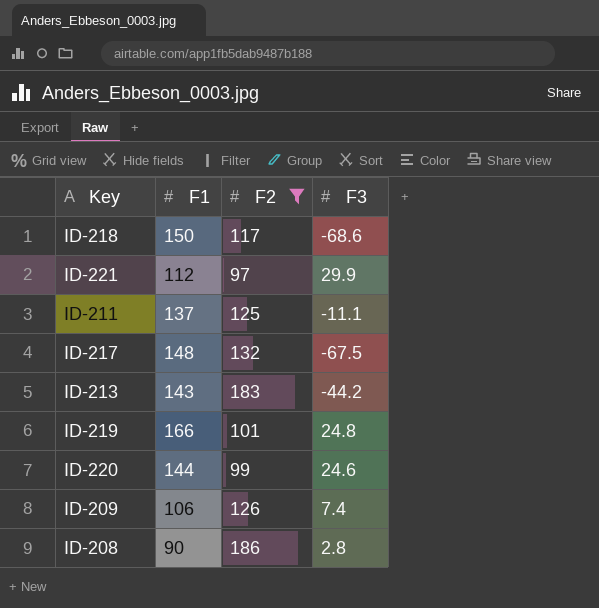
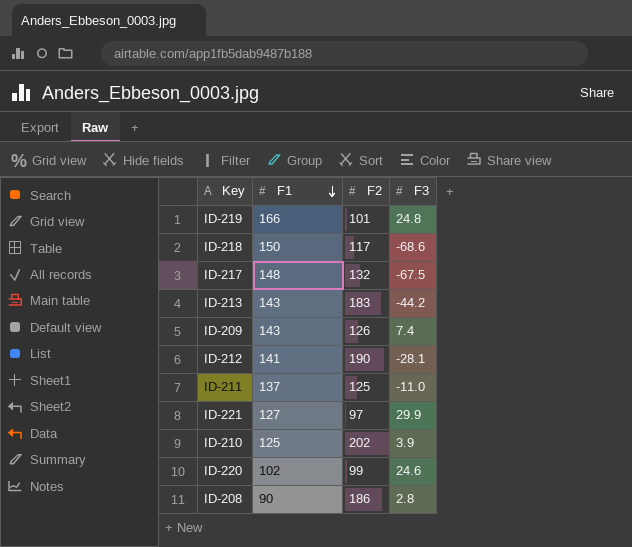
filter: F2 <= 186 -> none
row order: none -> F1 descending
ID-209 | F1: 106 -> 143
ID-211 | F3: -11.1 -> -11.0
ID-221 | F1: 112 -> 127
ID-220 | F1: 144 -> 102

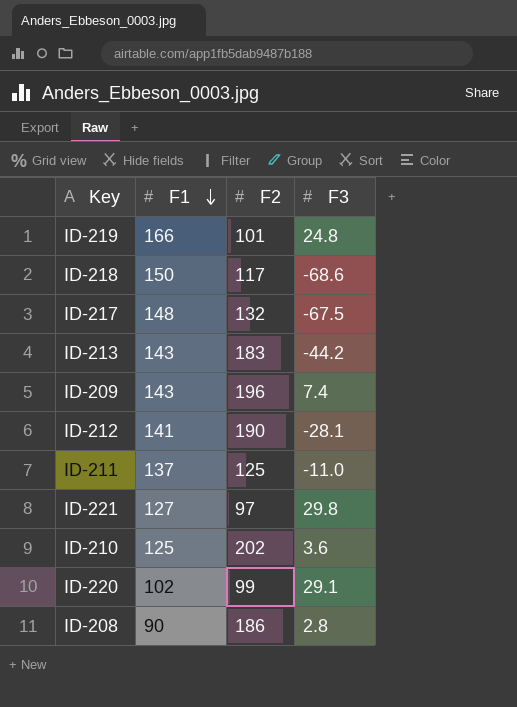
ID-209 | F2: 126 -> 196
ID-221 | F3: 29.9 -> 29.8
ID-210 | F3: 3.9 -> 3.6
ID-220 | F3: 24.6 -> 29.1

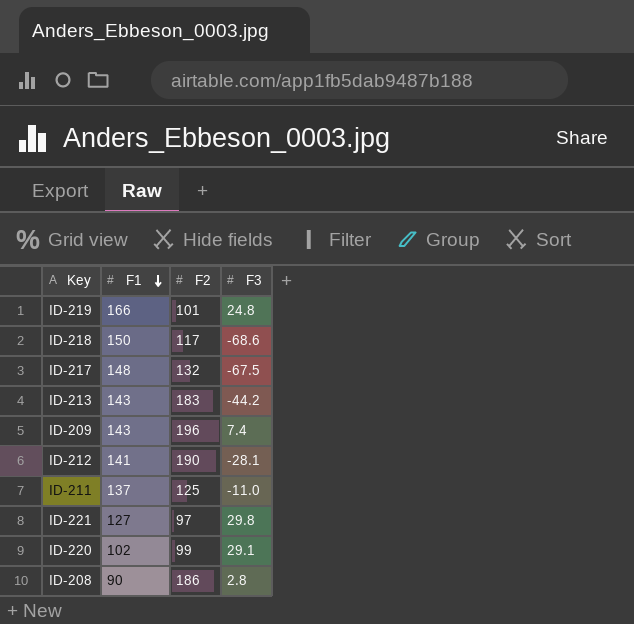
row ID-210: 125 | 202 | 3.6 -> none

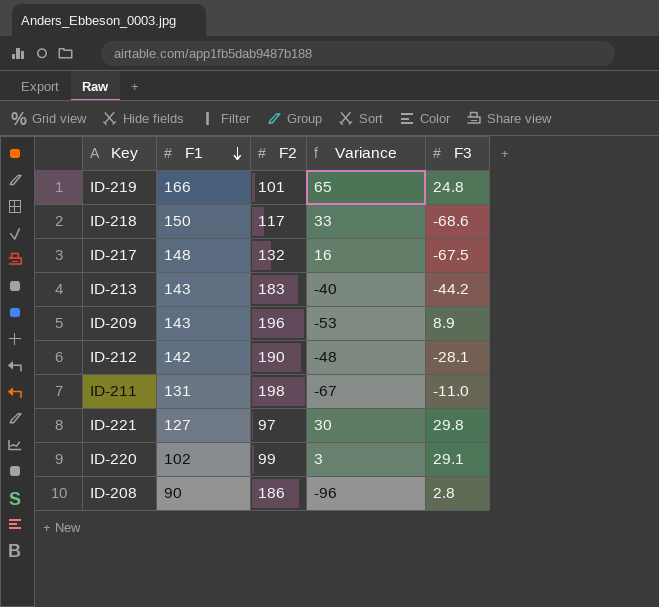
column Variance | formula: none -> [F1] - [F2]
ID-209 | F3: 7.4 -> 8.9
ID-212 | F1: 141 -> 142
ID-211 | F1: 137 -> 131
ID-211 | F2: 125 -> 198

